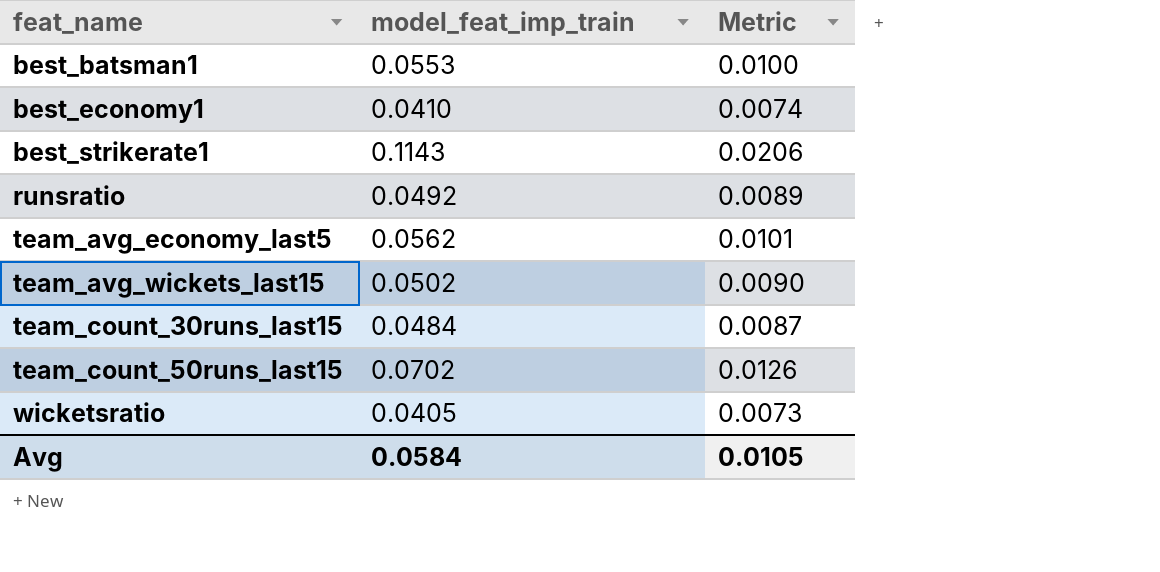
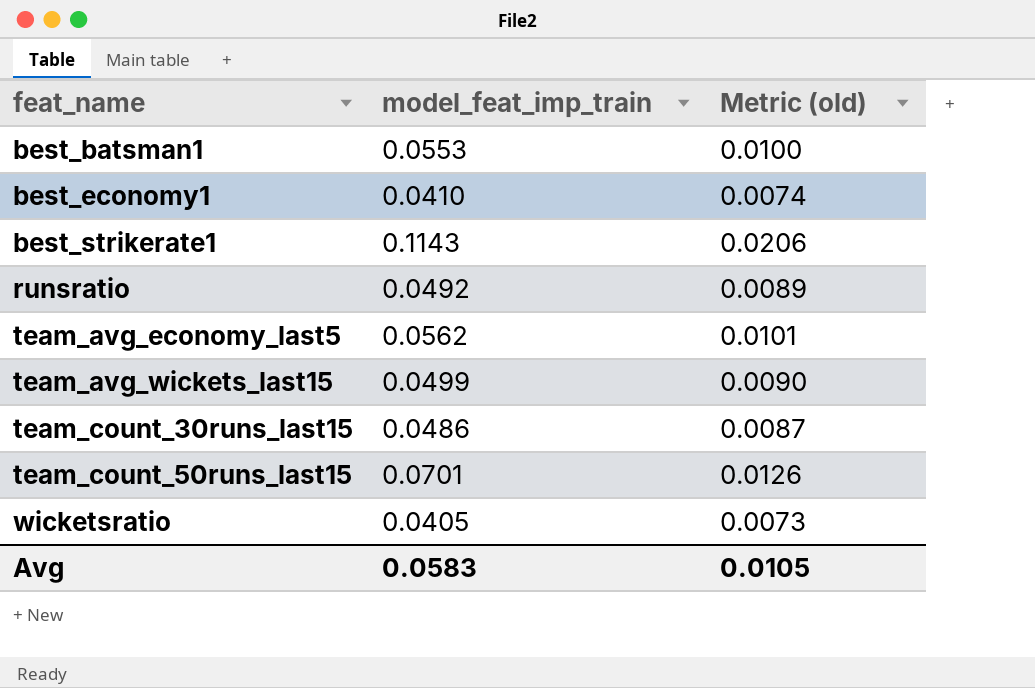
column name: Metric -> Metric (old)
team_avg_wickets_last15 | model_feat_imp_train: 0.0502 -> 0.0499
team_count_30runs_last15 | model_feat_imp_train: 0.0484 -> 0.0486
team_count_50runs_last15 | model_feat_imp_train: 0.0702 -> 0.0701
Avg | model_feat_imp_train: 0.0584 -> 0.0583

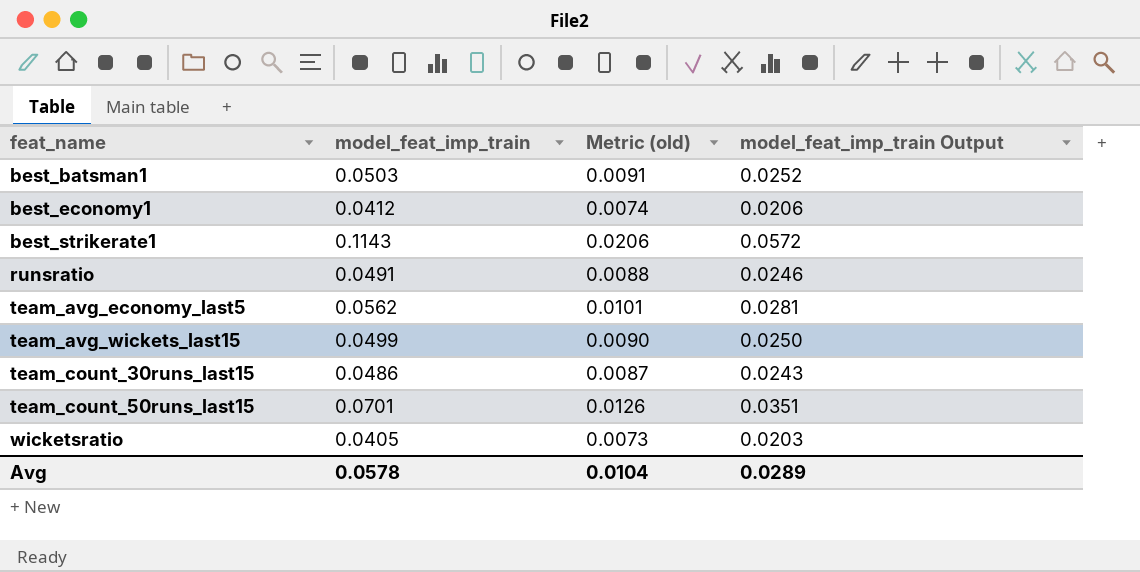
column model_feat_imp_train Output | formula: none -> [model_feat_imp_train] * 0.5
best_batsman1 | model_feat_imp_train: 0.0553 -> 0.0503
best_batsman1 | Metric (old): 0.0100 -> 0.0091
best_economy1 | model_feat_imp_train: 0.0410 -> 0.0412
runsratio | model_feat_imp_train: 0.0492 -> 0.0491
runsratio | Metric (old): 0.0089 -> 0.0088
Avg | model_feat_imp_train: 0.0583 -> 0.0578
Avg | Metric (old): 0.0105 -> 0.0104

